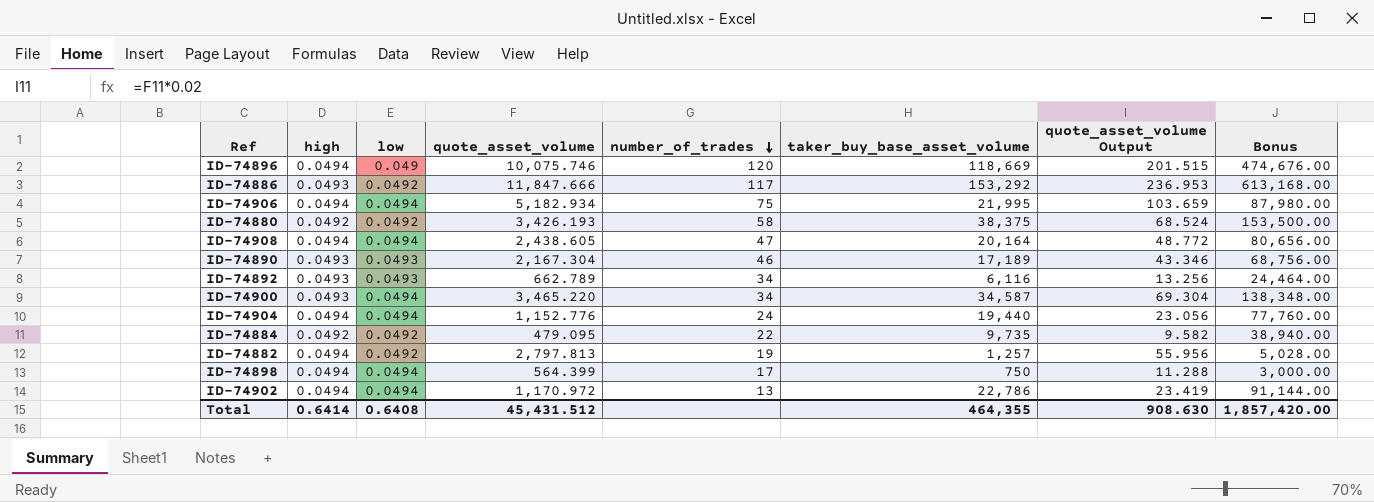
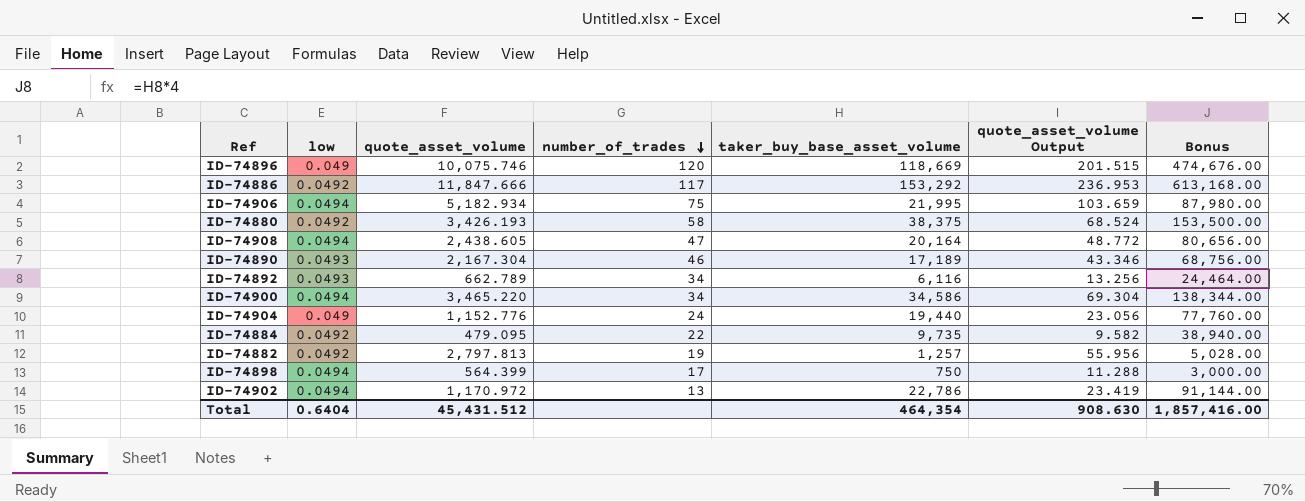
column high | position: 2 -> none
ID-74900 | taker_buy_base_asset_volume: 34,587 -> 34,586
ID-74900 | Bonus: 138,348.00 -> 138,344.00
ID-74904 | low: 0.0494 -> 0.049
Total | low: 0.6408 -> 0.6404
Total | taker_buy_base_asset_volume: 464,355 -> 464,354
Total | Bonus: 1,857,420.00 -> 1,857,416.00

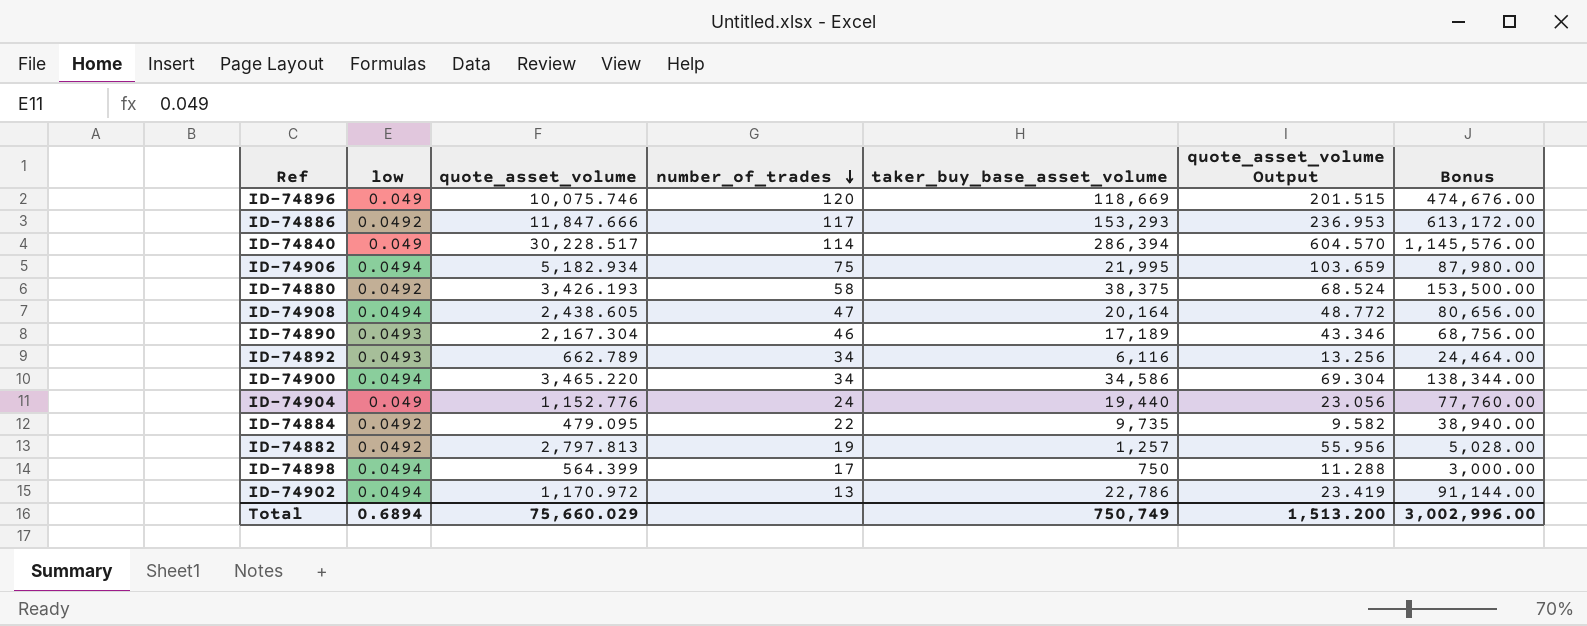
ID-74886 | taker_buy_base_asset_volume: 153,292 -> 153,293
ID-74886 | Bonus: 613,168.00 -> 613,172.00
row ID-74840: none -> 0.049 | 30,228.517 | 114 | 286,394 | 604.570 | 1,145,576.00
Total | low: 0.6404 -> 0.6894
Total | quote_asset_volume: 45,431.512 -> 75,660.029
Total | taker_buy_base_asset_volume: 464,354 -> 750,749
Total | quote_asset_volume Output: 908.630 -> 1,513.200
Total | Bonus: 1,857,416.00 -> 3,002,996.00

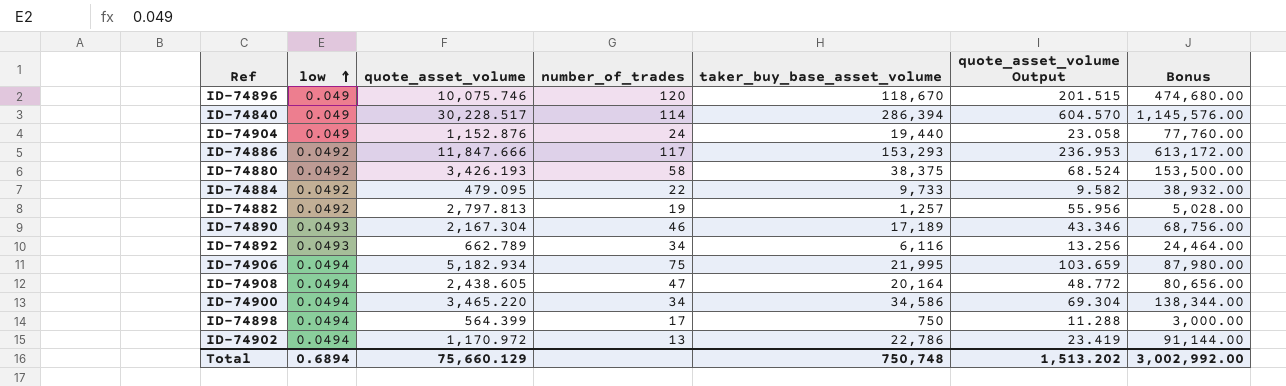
row order: number_of_trades descending -> low ascending
ID-74896 | taker_buy_base_asset_volume: 118,669 -> 118,670
ID-74896 | Bonus: 474,676.00 -> 474,680.00
ID-74904 | quote_asset_volume: 1,152.776 -> 1,152.876
ID-74904 | quote_asset_volume Output: 23.056 -> 23.058
ID-74884 | taker_buy_base_asset_volume: 9,735 -> 9,733
ID-74884 | Bonus: 38,940.00 -> 38,932.00
Total | quote_asset_volume: 75,660.029 -> 75,660.129
Total | taker_buy_base_asset_volume: 750,749 -> 750,748
Total | quote_asset_volume Output: 1,513.200 -> 1,513.202
Total | Bonus: 3,002,996.00 -> 3,002,992.00

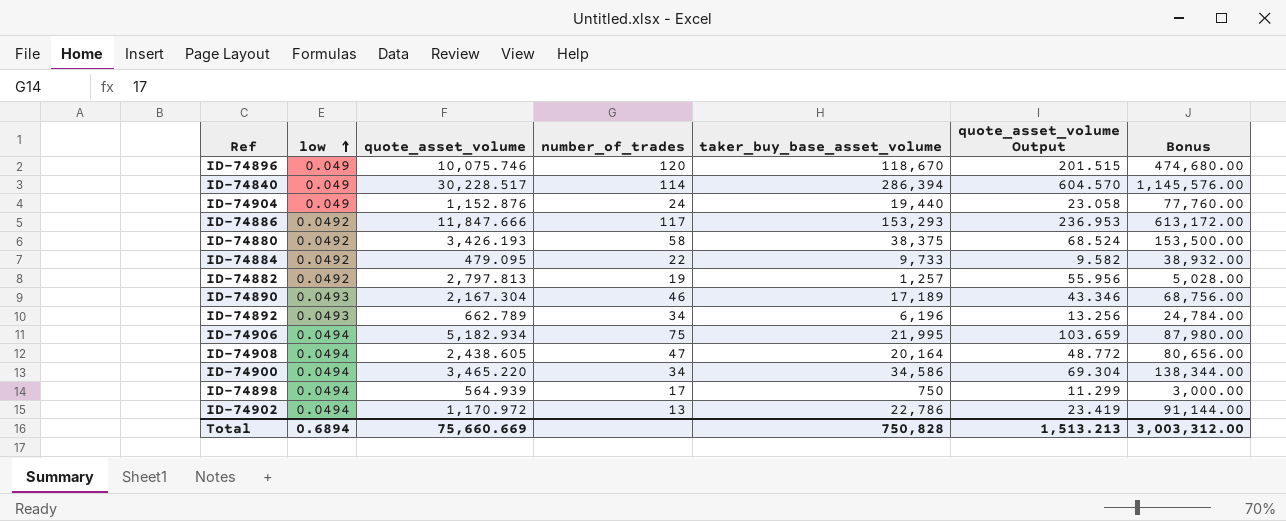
ID-74892 | taker_buy_base_asset_volume: 6,116 -> 6,196
ID-74892 | Bonus: 24,464.00 -> 24,784.00
ID-74898 | quote_asset_volume: 564.399 -> 564.939
ID-74898 | quote_asset_volume Output: 11.288 -> 11.299
Total | quote_asset_volume: 75,660.129 -> 75,660.669
Total | taker_buy_base_asset_volume: 750,748 -> 750,828
Total | quote_asset_volume Output: 1,513.202 -> 1,513.213
Total | Bonus: 3,002,992.00 -> 3,003,312.00

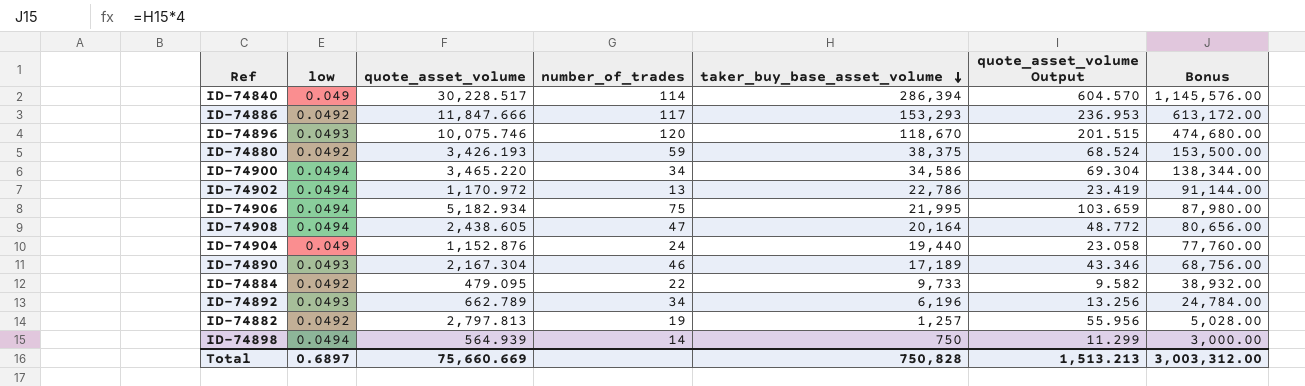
row order: low ascending -> taker_buy_base_asset_volume descending
ID-74896 | low: 0.049 -> 0.0493
ID-74880 | number_of_trades: 58 -> 59
ID-74898 | number_of_trades: 17 -> 14
Total | low: 0.6894 -> 0.6897

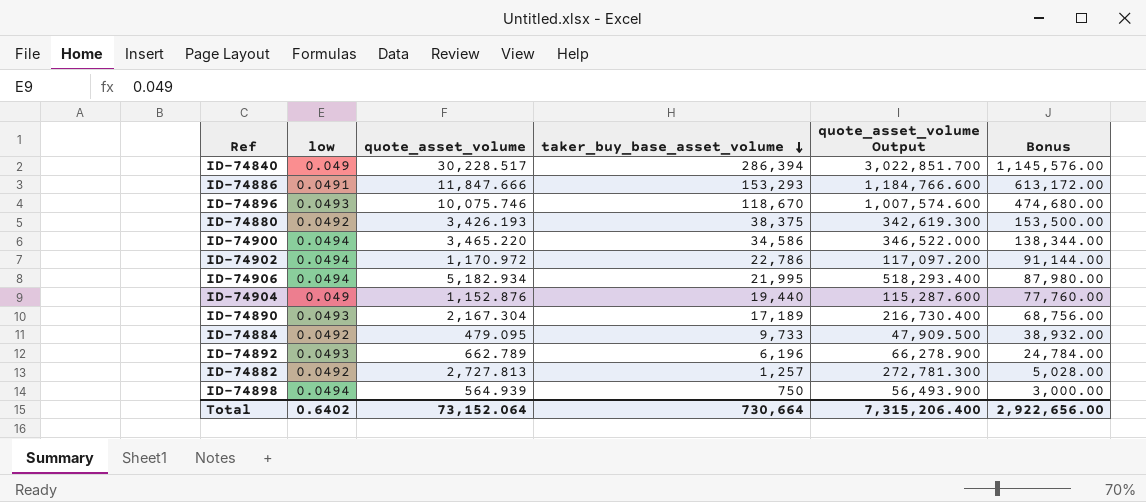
column number_of_trades | position: 4 -> none
column quote_asset_volume Output | formula: [quote_asset_volume] * 0.02 -> [quote_asset_volume] * 100
row ID-74908: 0.0494 | 2,438.605 | 47 | 20,164 | 48.772 | 80,656.00 -> none
ID-74886 | low: 0.0492 -> 0.0491
ID-74882 | quote_asset_volume: 2,797.813 -> 2,727.813
Total | low: 0.6897 -> 0.6402
Total | quote_asset_volume: 75,660.669 -> 73,152.064
Total | taker_buy_base_asset_volume: 750,828 -> 730,664
Total | quote_asset_volume Output: 1,513.213 -> 7,315,206.400
Total | Bonus: 3,003,312.00 -> 2,922,656.00

